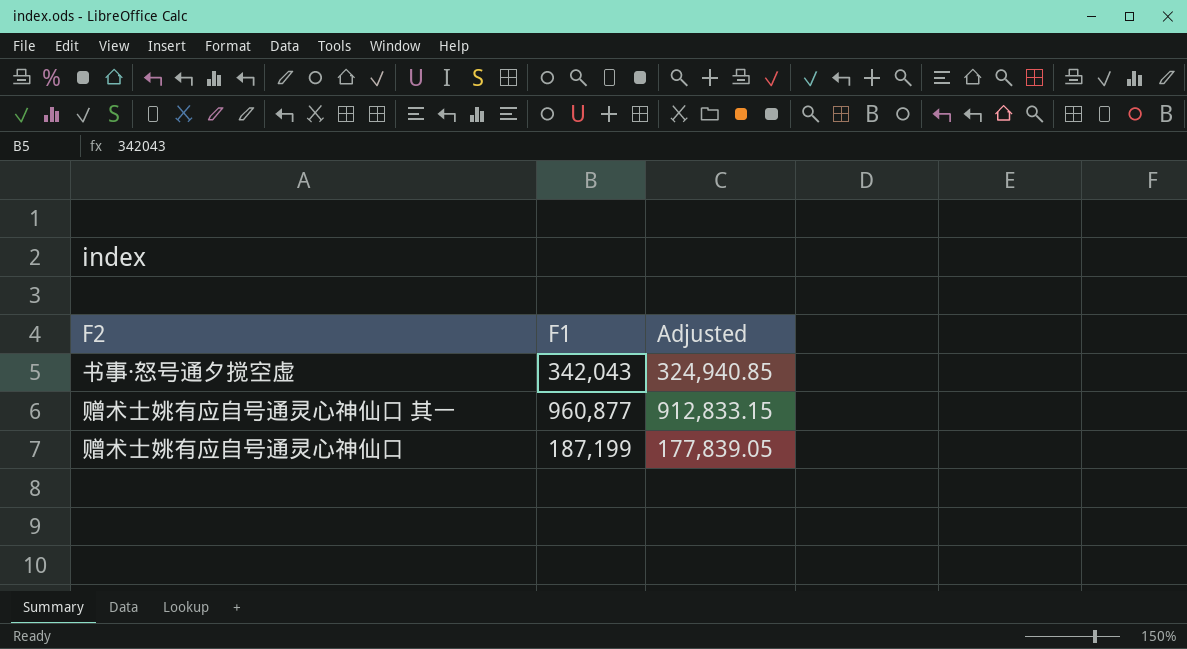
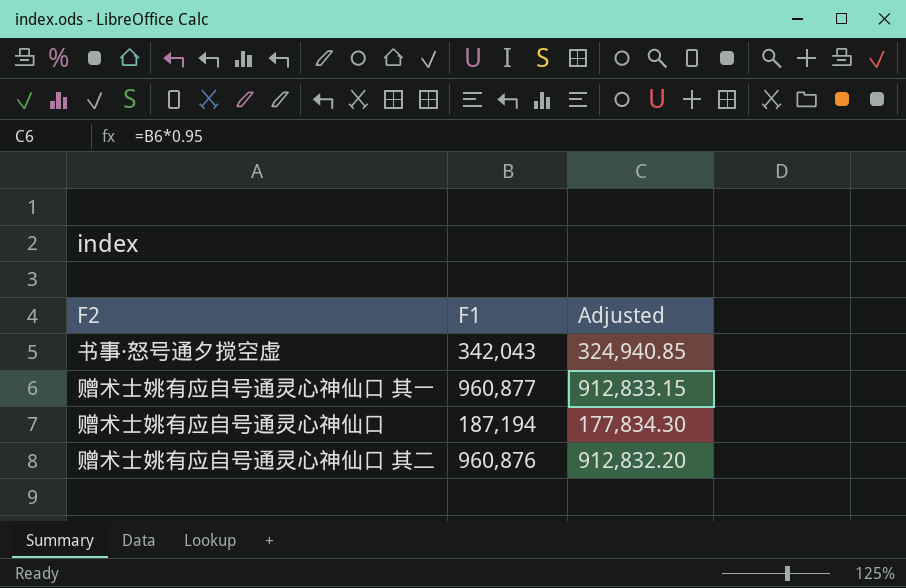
赠术士姚有应自号通灵心神仙口 | F1: 187,199 -> 187,194
赠术士姚有应自号通灵心神仙口 | Adjusted: 177,839.05 -> 177,834.30
row 赠术士姚有应自号通灵心神仙口 其二: none -> 960,876 | 912,832.20

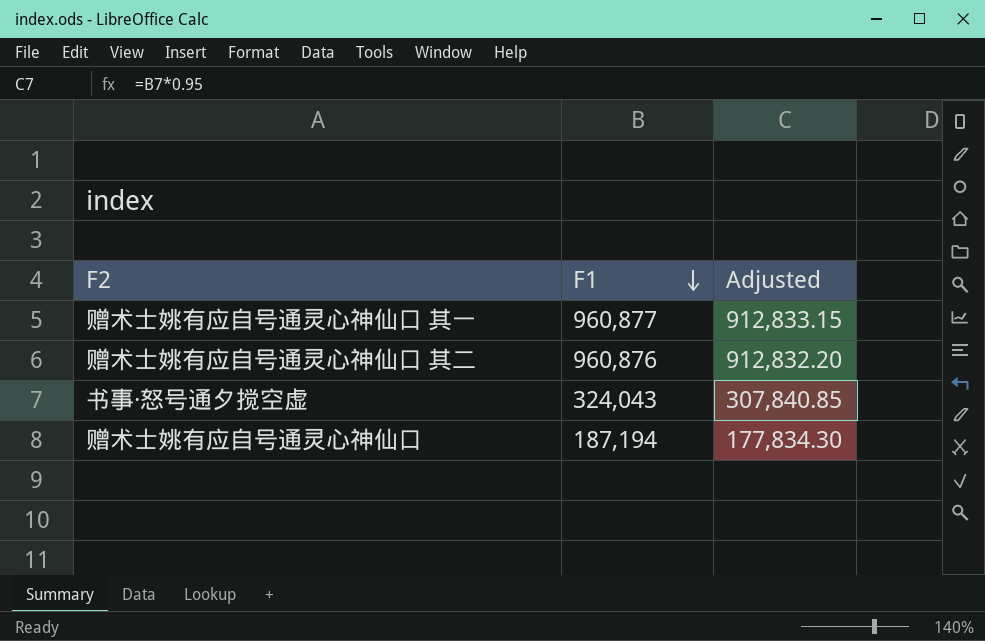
row order: none -> F1 descending
书事·怒号通夕搅空虚 | F1: 342,043 -> 324,043
书事·怒号通夕搅空虚 | Adjusted: 324,940.85 -> 307,840.85

